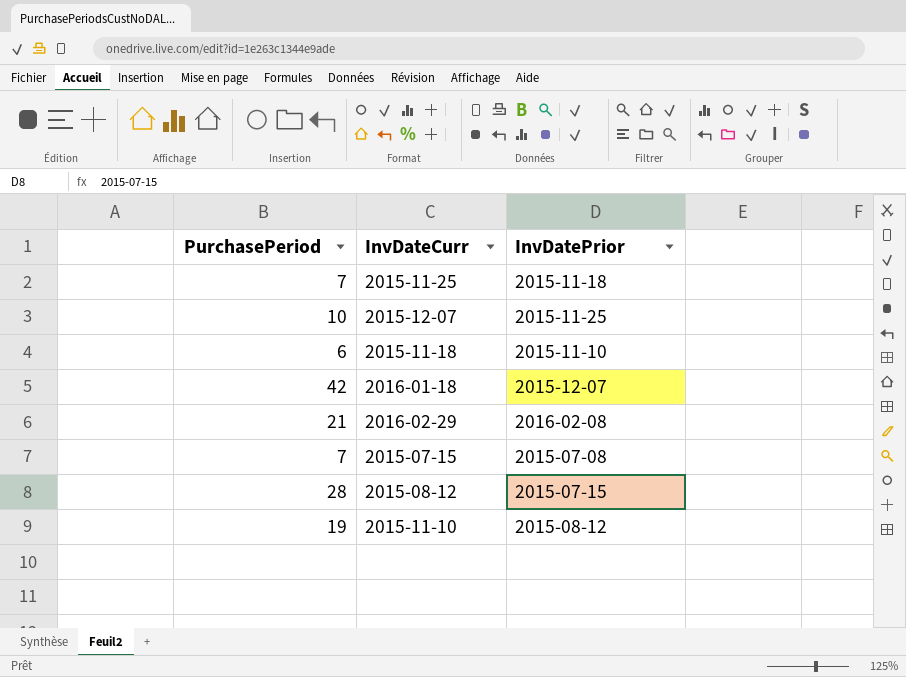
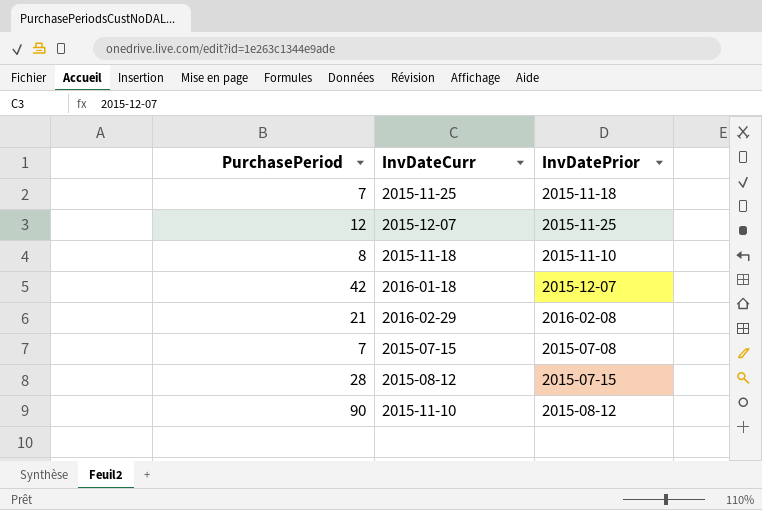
2015-12-07 | PurchasePeriod: 10 -> 12
2015-11-18 | PurchasePeriod: 6 -> 8
2015-11-10 | PurchasePeriod: 19 -> 90

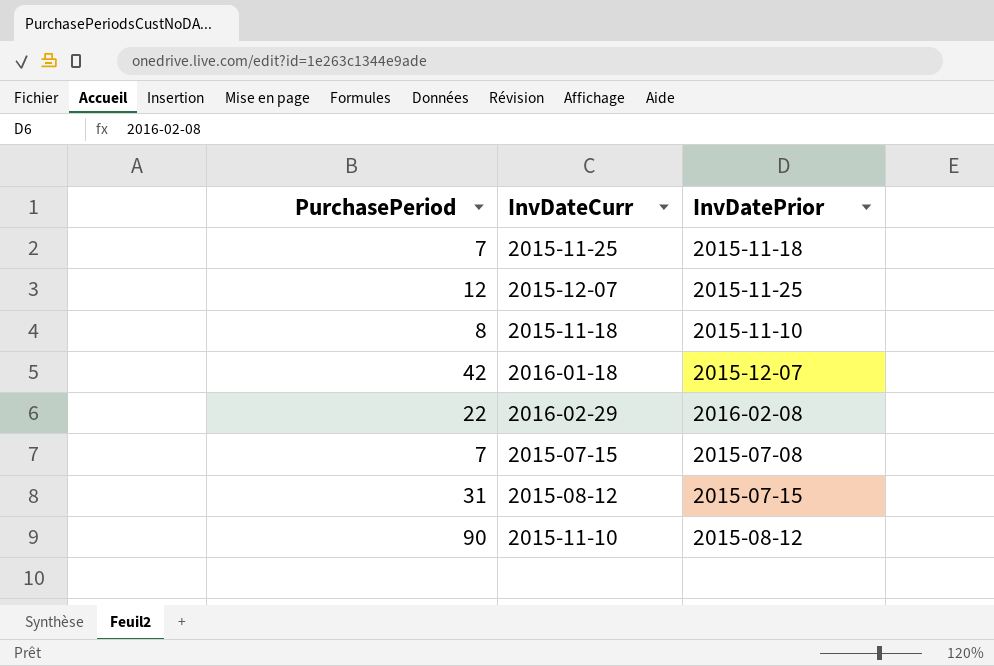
2016-02-29 | PurchasePeriod: 21 -> 22
2015-08-12 | PurchasePeriod: 28 -> 31

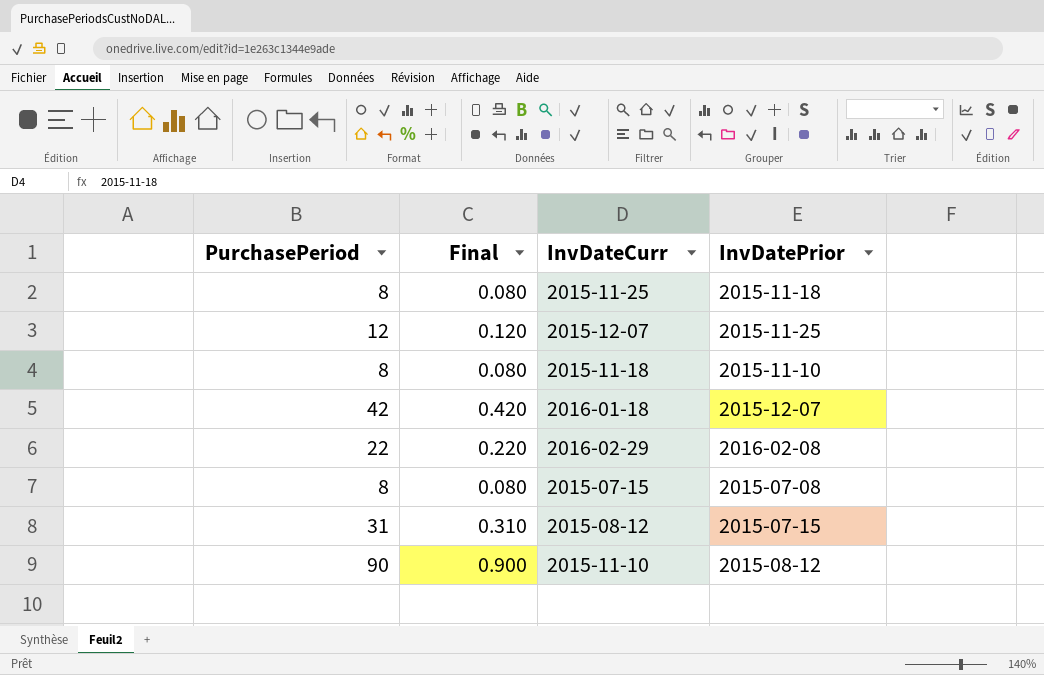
column Final | formula: none -> [PurchasePeriod] * 0.01
2015-11-25 | PurchasePeriod: 7 -> 8
2015-07-15 | PurchasePeriod: 7 -> 8

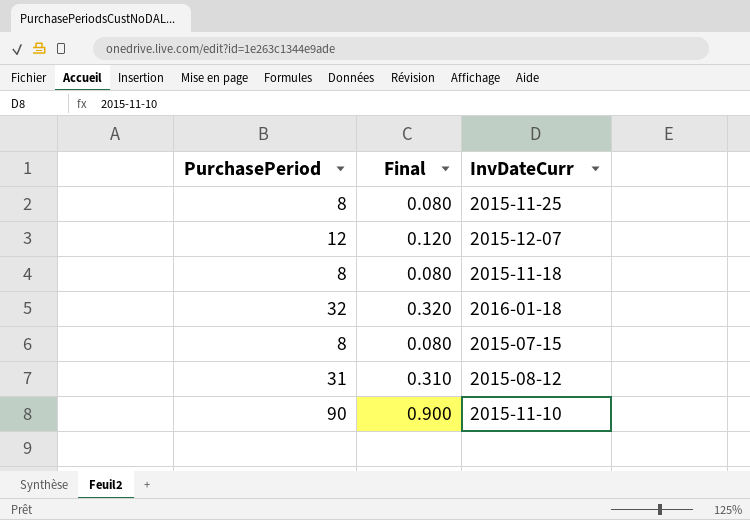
column InvDatePrior | position: 4 -> none
row 2016-02-29: 22 | 0.220 | 2016-02-08 -> none
2016-01-18 | PurchasePeriod: 42 -> 32
2016-01-18 | Final: 0.420 -> 0.320

